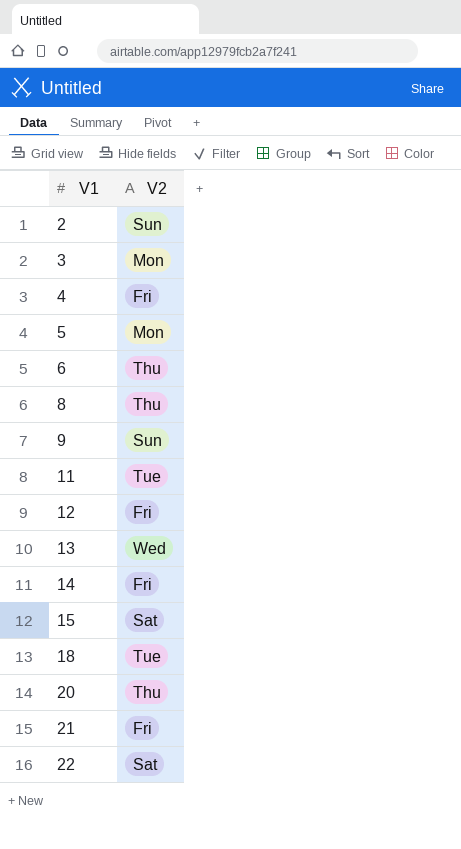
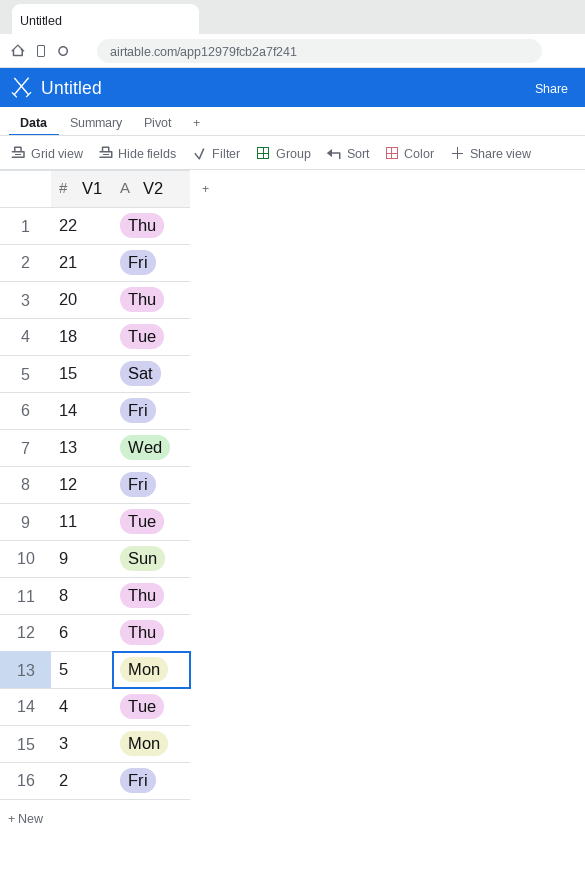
row order: V1 ascending -> V1 descending
22 | V2: Sat -> Thu
4 | V2: Fri -> Tue
2 | V2: Sun -> Fri

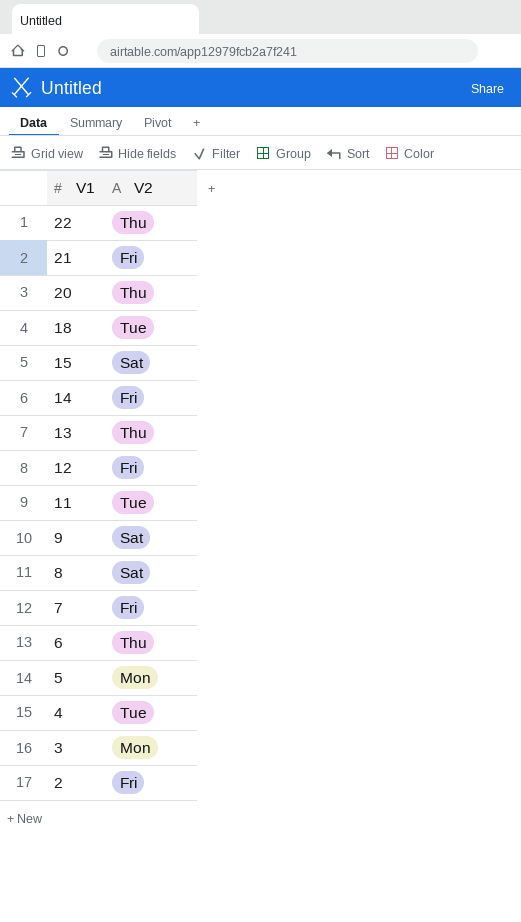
13 | V2: Wed -> Thu
9 | V2: Sun -> Sat
8 | V2: Thu -> Sat
row 7: none -> Fri

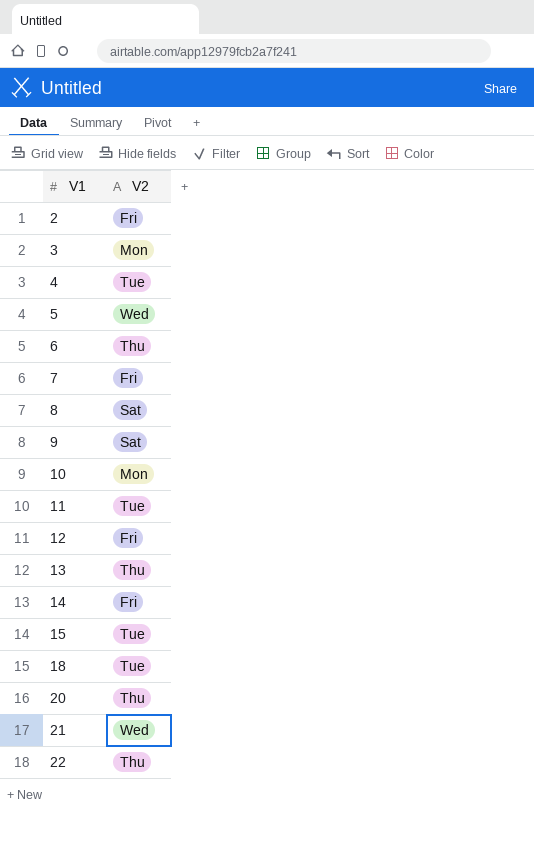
row order: V1 descending -> V1 ascending
5 | V2: Mon -> Wed
row 10: none -> Mon
15 | V2: Sat -> Tue
21 | V2: Fri -> Wed

